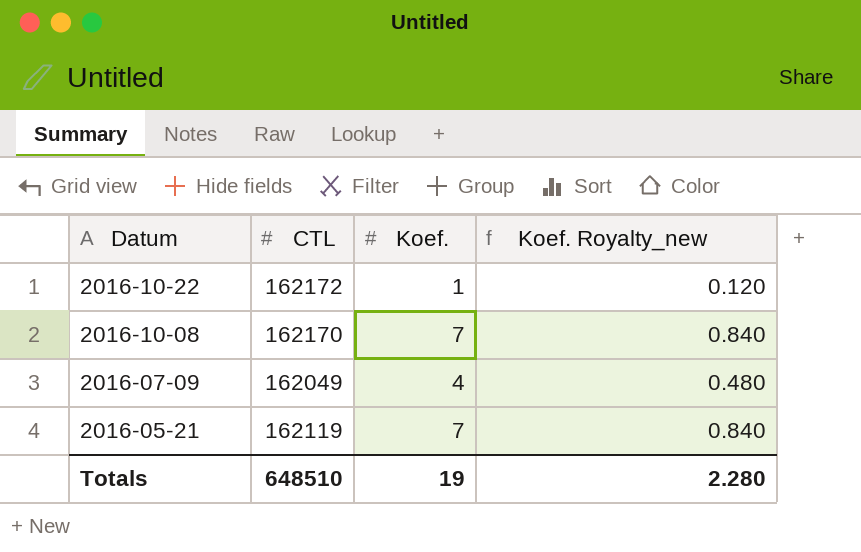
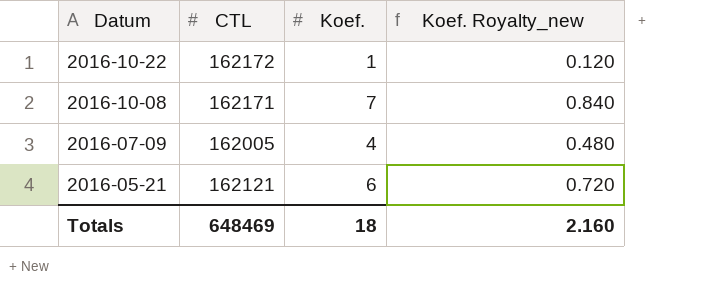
2016-10-08 | CTL: 162170 -> 162171
2016-07-09 | CTL: 162049 -> 162005
2016-05-21 | CTL: 162119 -> 162121
2016-05-21 | Koef.: 7 -> 6
2016-05-21 | Koef. Royalty_new: 0.840 -> 0.720
Totals | CTL: 648510 -> 648469
Totals | Koef.: 19 -> 18
Totals | Koef. Royalty_new: 2.280 -> 2.160

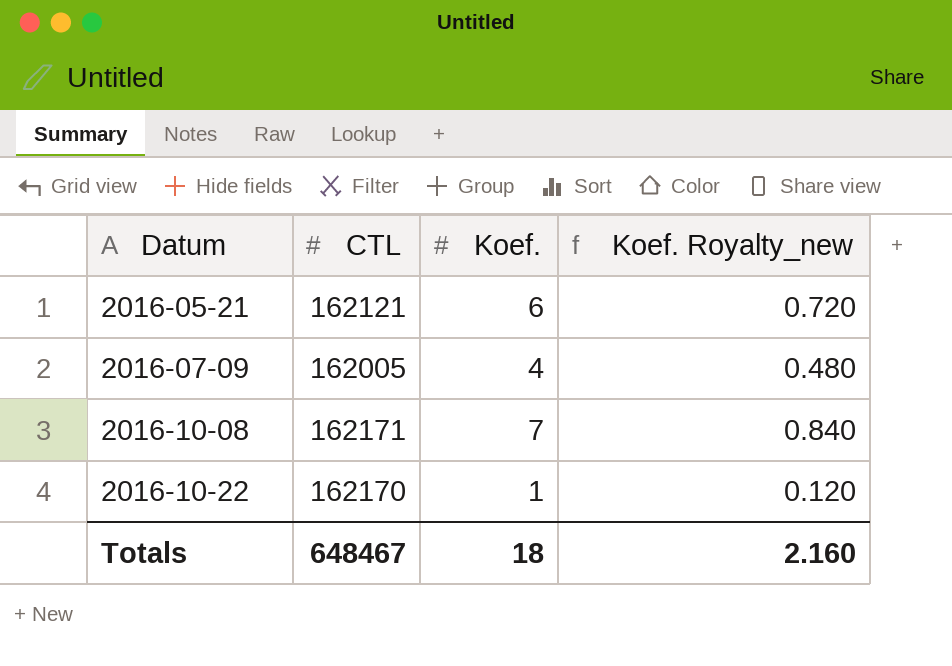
row order: Datum descending -> Datum ascending
2016-10-22 | CTL: 162172 -> 162170
Totals | CTL: 648469 -> 648467

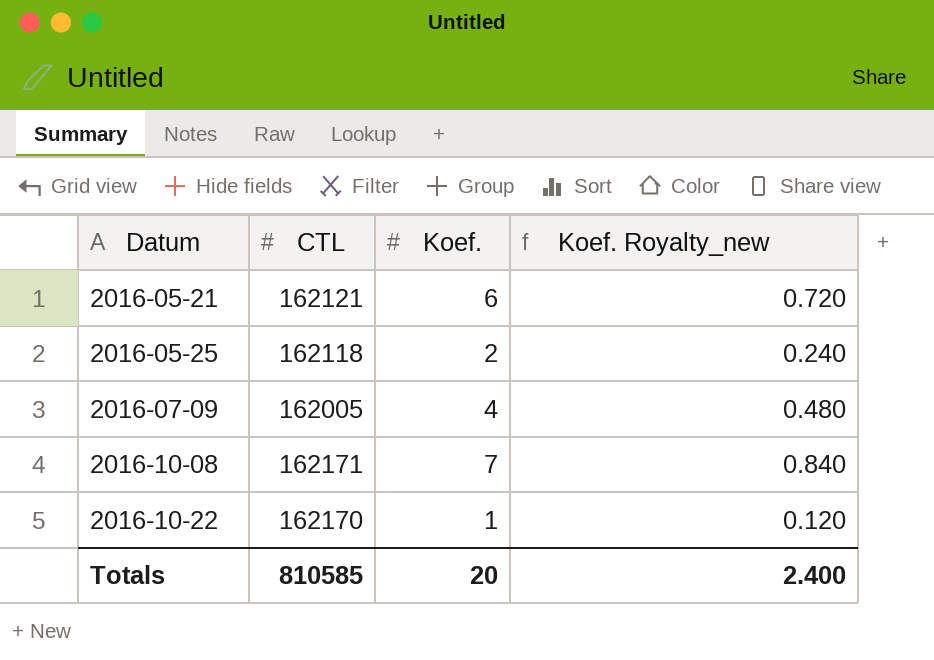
row 2016-05-25: none -> 162118 | 2 | 0.240
Totals | CTL: 648467 -> 810585
Totals | Koef.: 18 -> 20
Totals | Koef. Royalty_new: 2.160 -> 2.400

